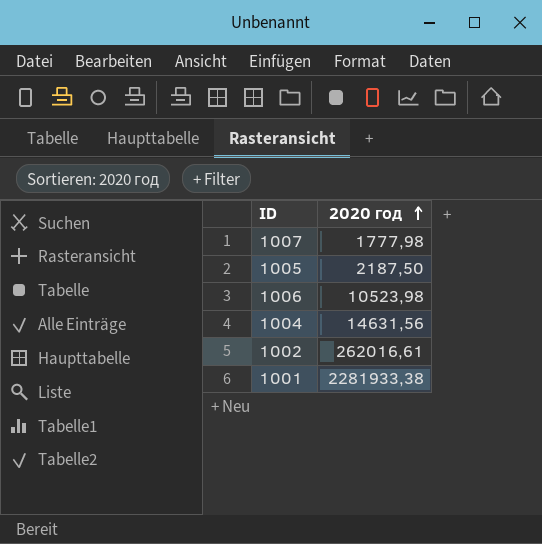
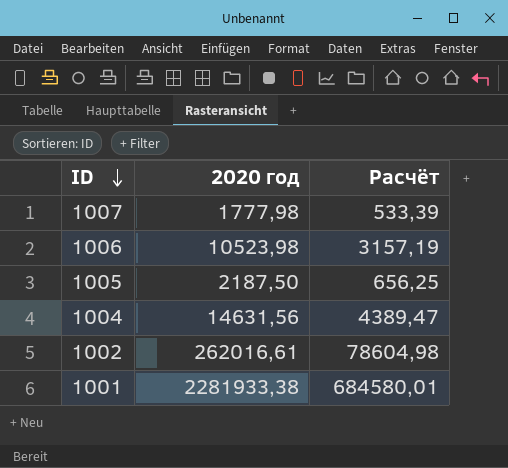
row order: 2020 год ascending -> ID descending
column Расчёт | formula: none -> [2020 год] * 0,3

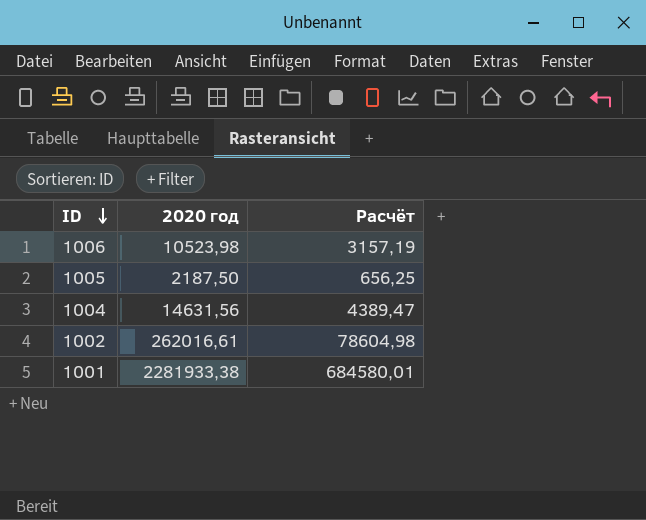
row 1007: 1777,98 | 533,39 -> none

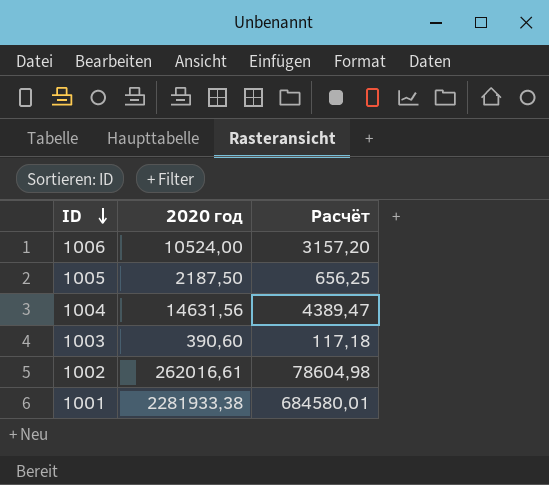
1006 | 2020 год: 10523,98 -> 10524,00
1006 | Расчёт: 3157,19 -> 3157,20
row 1003: none -> 390,60 | 117,18

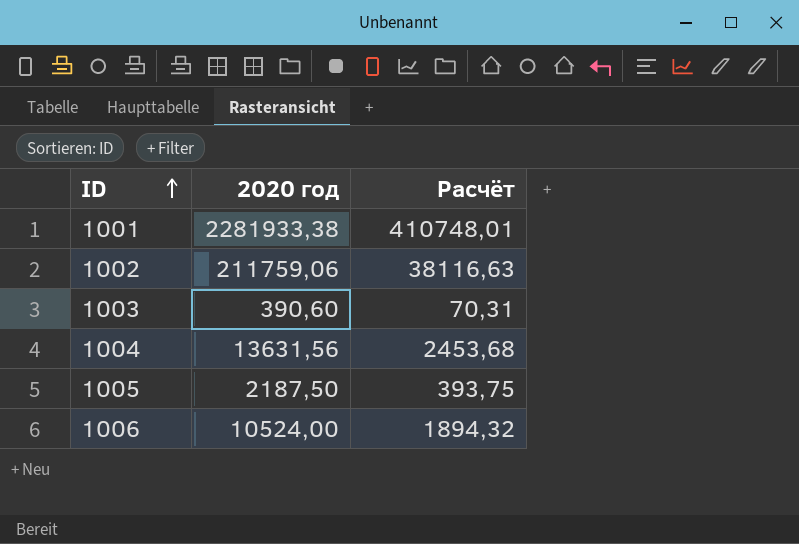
row order: ID descending -> ID ascending
column Расчёт | formula: [2020 год] * 0,3 -> [2020 год] * 0,18
1002 | 2020 год: 262016,61 -> 211759,06
1004 | 2020 год: 14631,56 -> 13631,56

